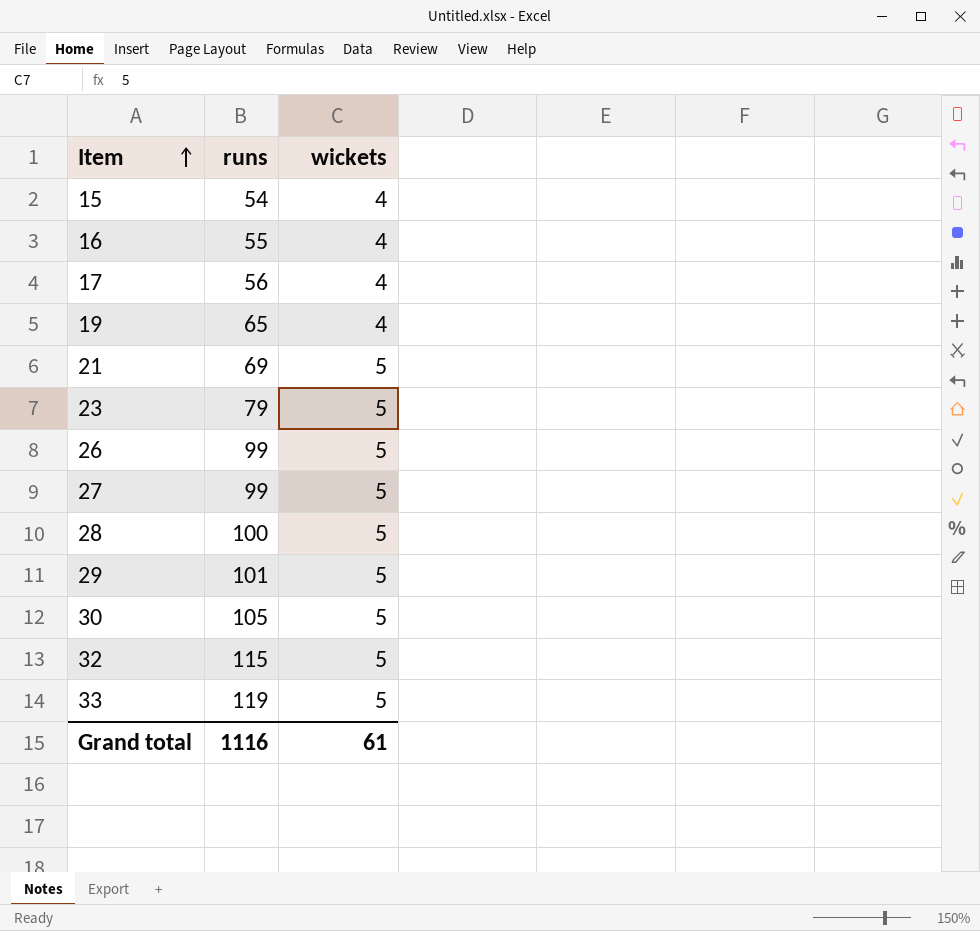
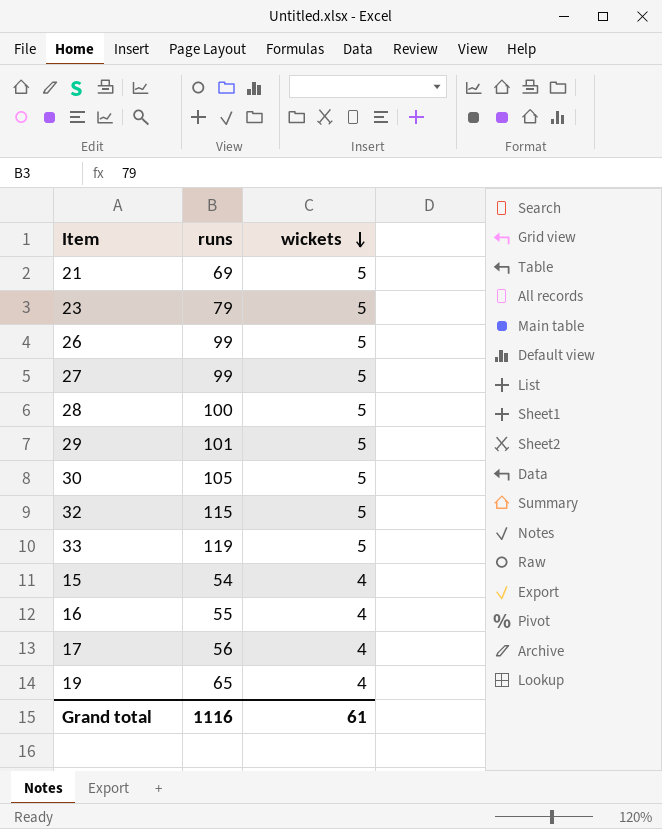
row order: Item ascending -> wickets descending

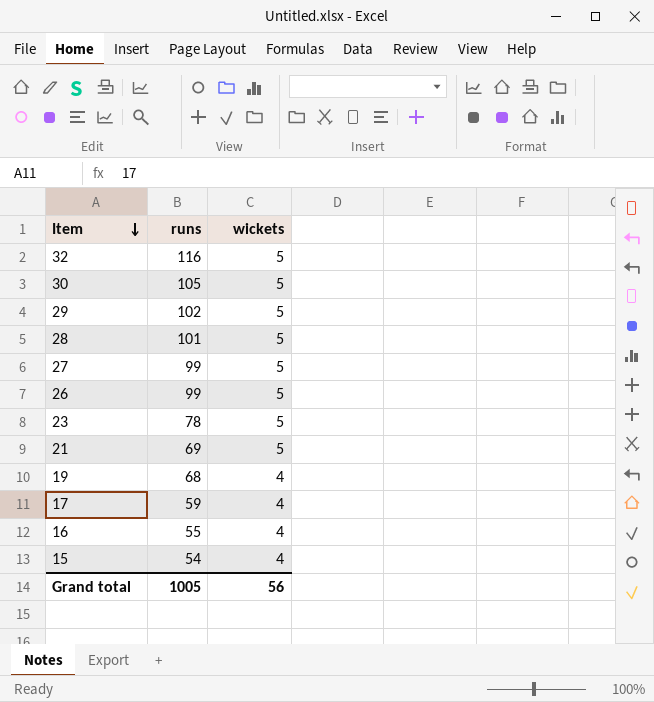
row order: wickets descending -> Item descending
row 33: 119 | 5 -> none
32 | runs: 115 -> 116
29 | runs: 101 -> 102
28 | runs: 100 -> 101
23 | runs: 79 -> 78
19 | runs: 65 -> 68
17 | runs: 56 -> 59
Grand total | runs: 1116 -> 1005
Grand total | wickets: 61 -> 56

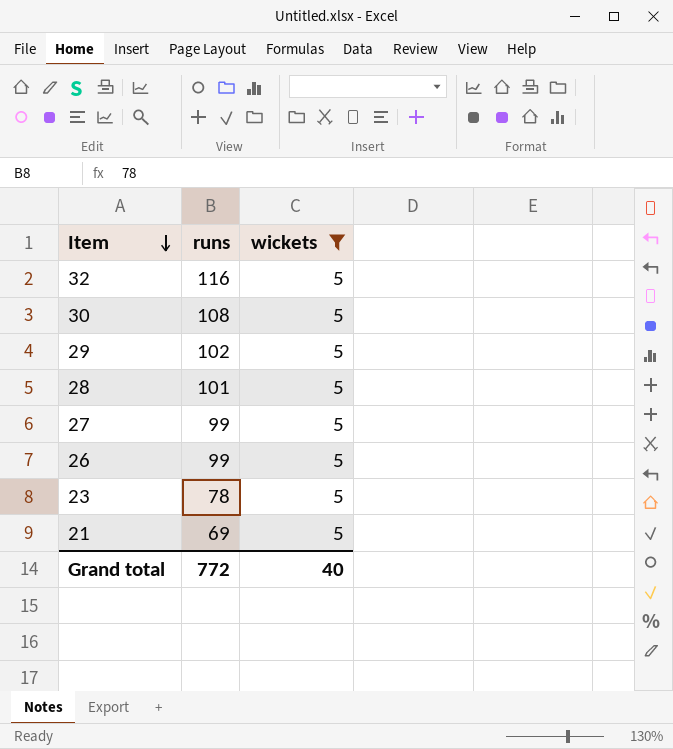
filter: none -> wickets = 5
30 | runs: 105 -> 108
Grand total | runs: 1005 -> 772
Grand total | wickets: 56 -> 40

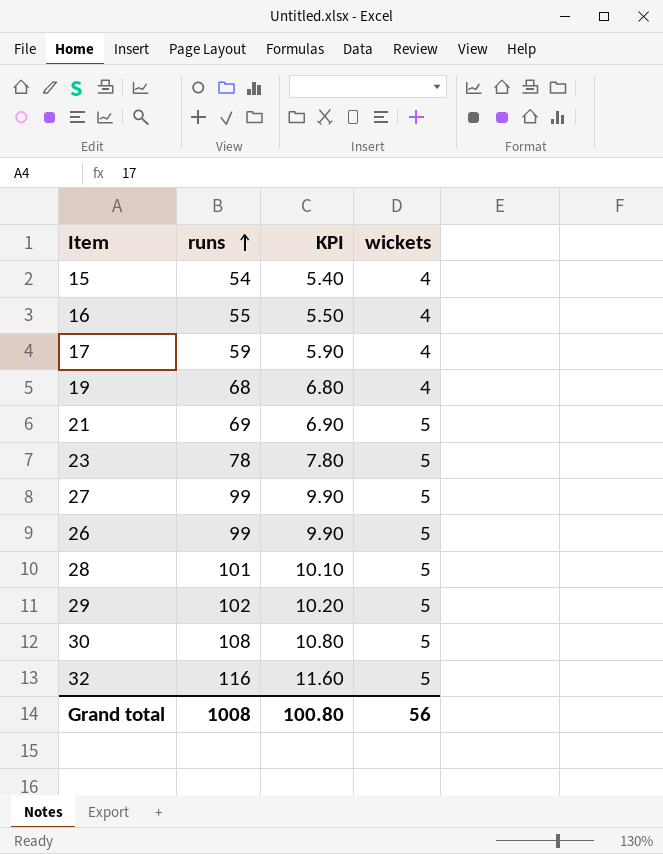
filter: wickets = 5 -> none
row order: Item descending -> runs ascending
column KPI | formula: none -> [runs] * 0.1
Grand total | runs: 772 -> 1008
Grand total | wickets: 40 -> 56

